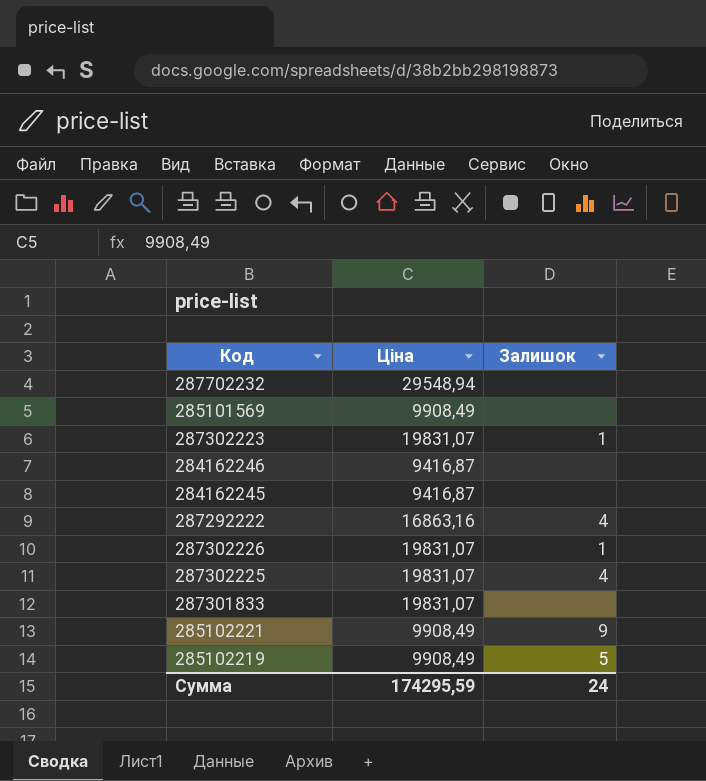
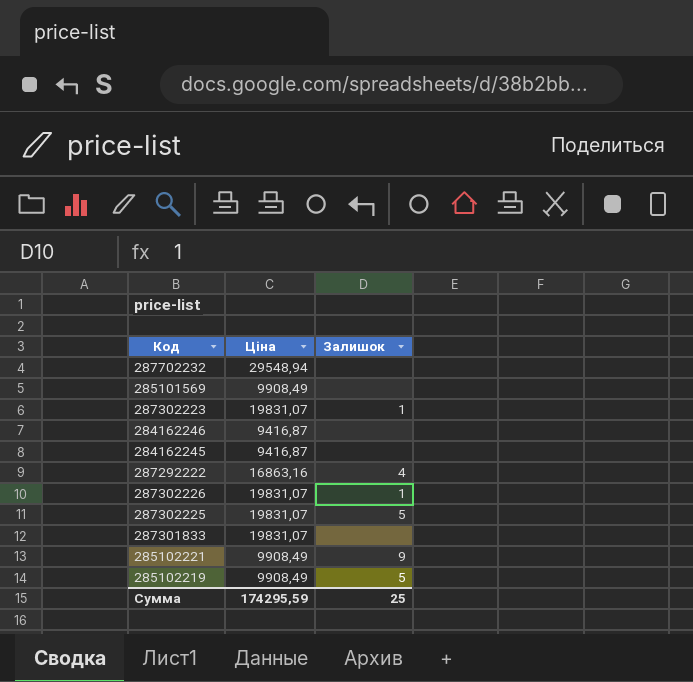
287302225 | Залишок: 4 -> 5
Сумма | Залишок: 24 -> 25

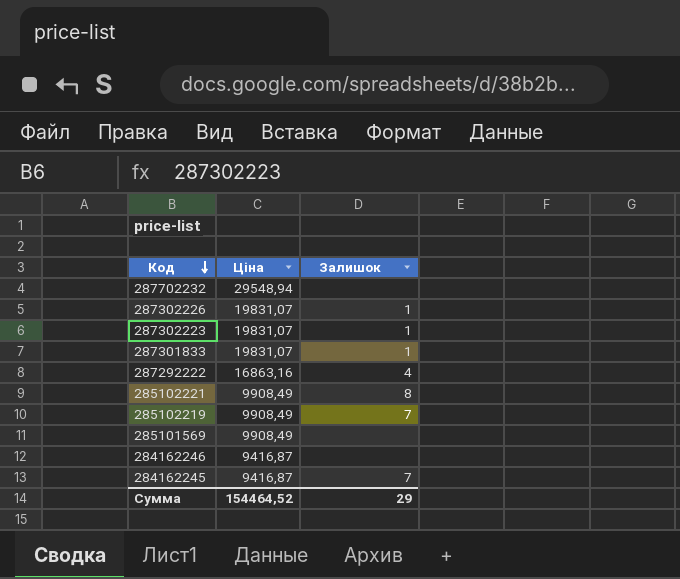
row order: none -> Код descending
row 287302225: 19831,07 | 5 -> none
287301833 | Залишок: none -> 1
285102221 | Залишок: 9 -> 8
285102219 | Залишок: 5 -> 7
284162245 | Залишок: none -> 7
Сумма | Ціна: 174295,59 -> 154464,52
Сумма | Залишок: 25 -> 29

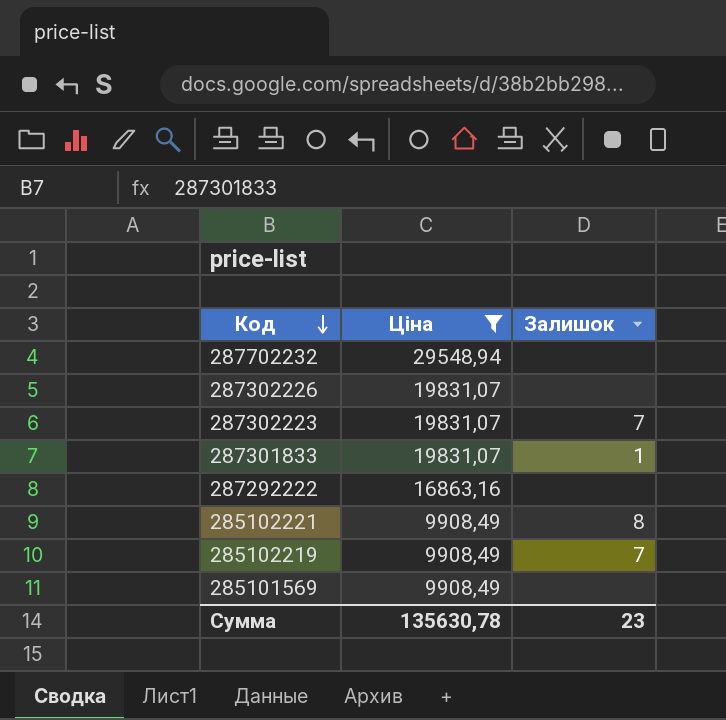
filter: none -> Ціна != 9416,87
287302226 | Залишок: 1 -> none
287302223 | Залишок: 1 -> 7
287292222 | Залишок: 4 -> none
Сумма | Ціна: 154464,52 -> 135630,78
Сумма | Залишок: 29 -> 23

